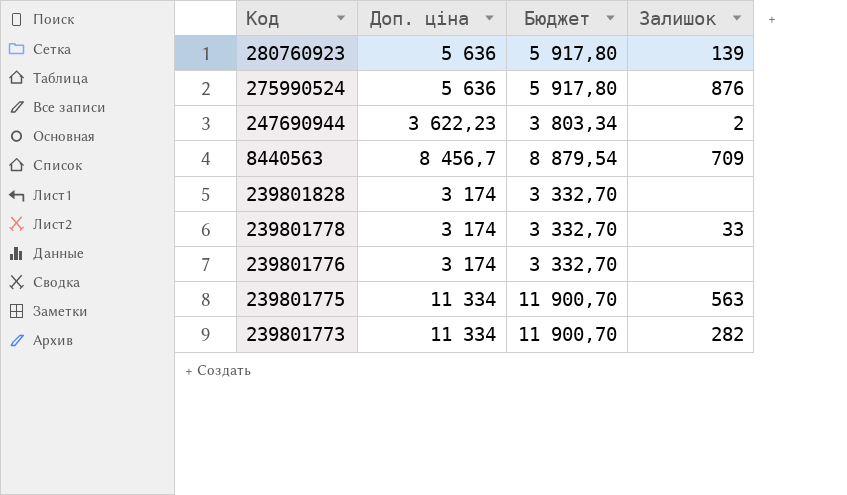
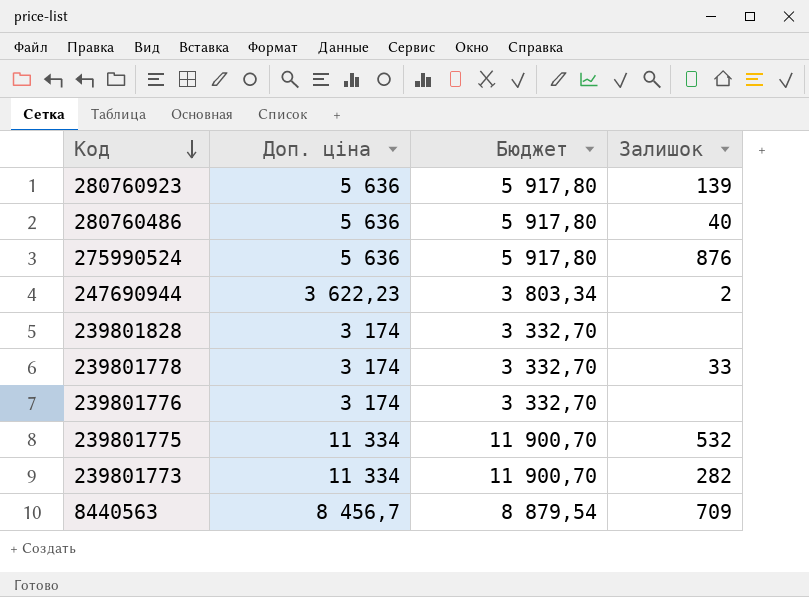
row order: none -> Код descending
row 280760486: none -> 5 636 | 5 917,80 | 40
239801775 | Залишок: 563 -> 532

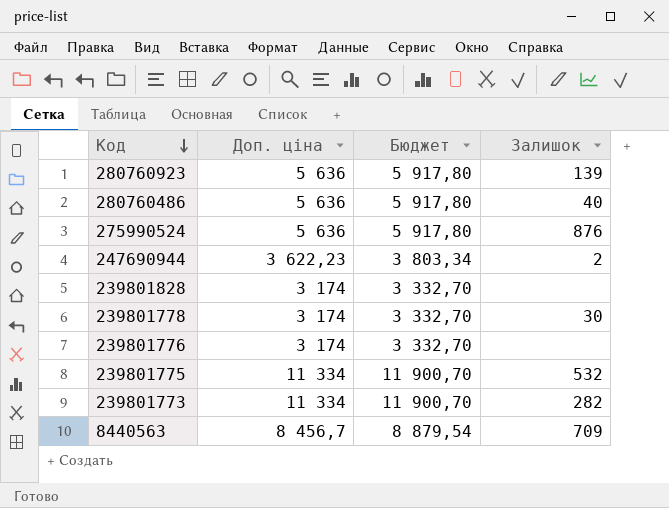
239801778 | Залишок: 33 -> 30

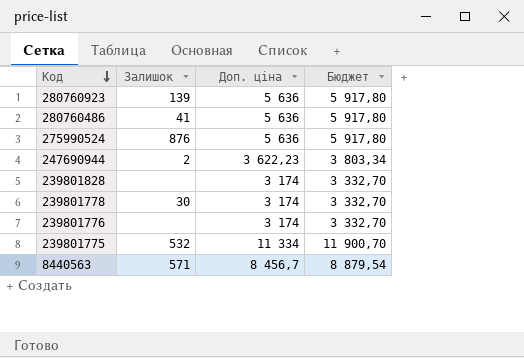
column Залишок | position: 4 -> 2
row 239801773: 11 334 | 11 900,70 | 282 -> none
280760486 | Залишок: 40 -> 41
8440563 | Залишок: 709 -> 571

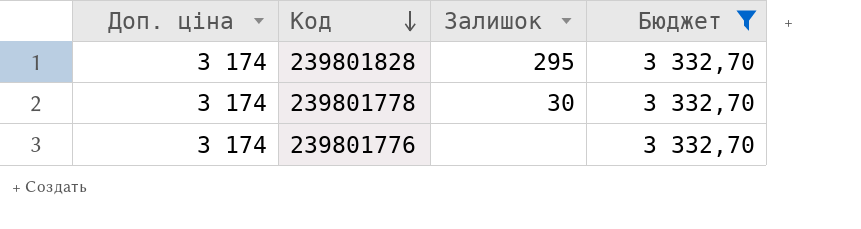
filter: none -> Бюджет = 3 332,70
column Доп. ціна | position: 3 -> 1
239801828 | Залишок: none -> 295

